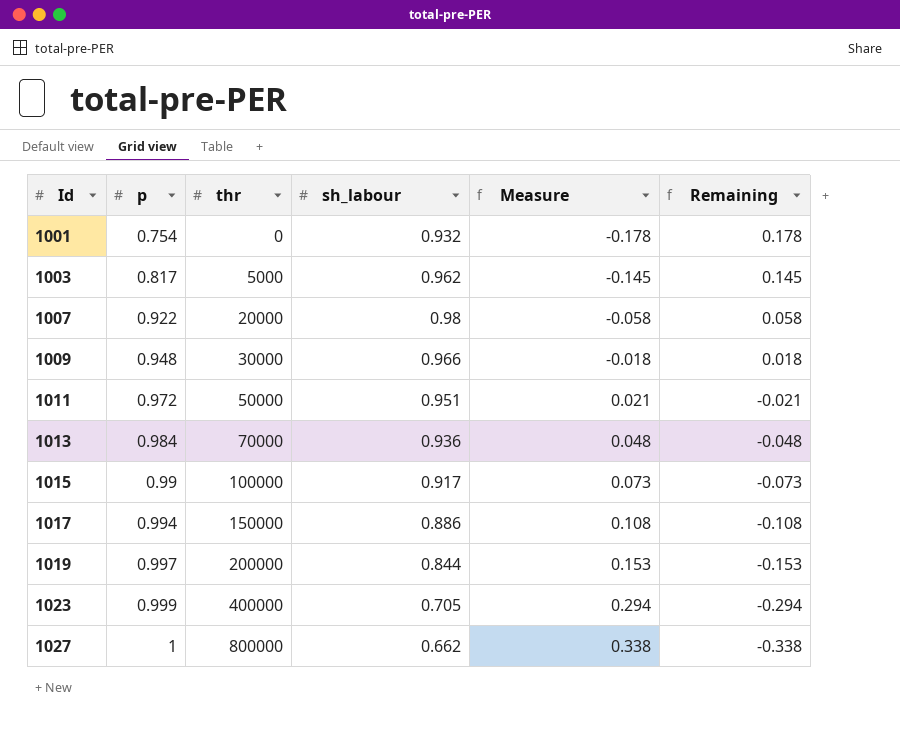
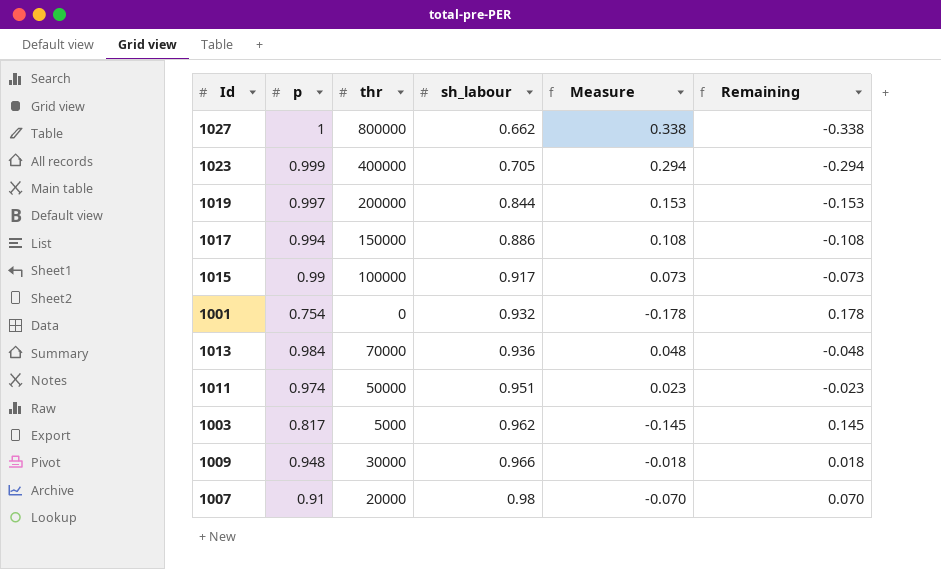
row order: Id ascending -> sh_labour ascending
1011 | p: 0.972 -> 0.974
1011 | Measure: 0.021 -> 0.023
1011 | Remaining: -0.021 -> -0.023
1007 | p: 0.922 -> 0.91
1007 | Measure: -0.058 -> -0.070
1007 | Remaining: 0.058 -> 0.070

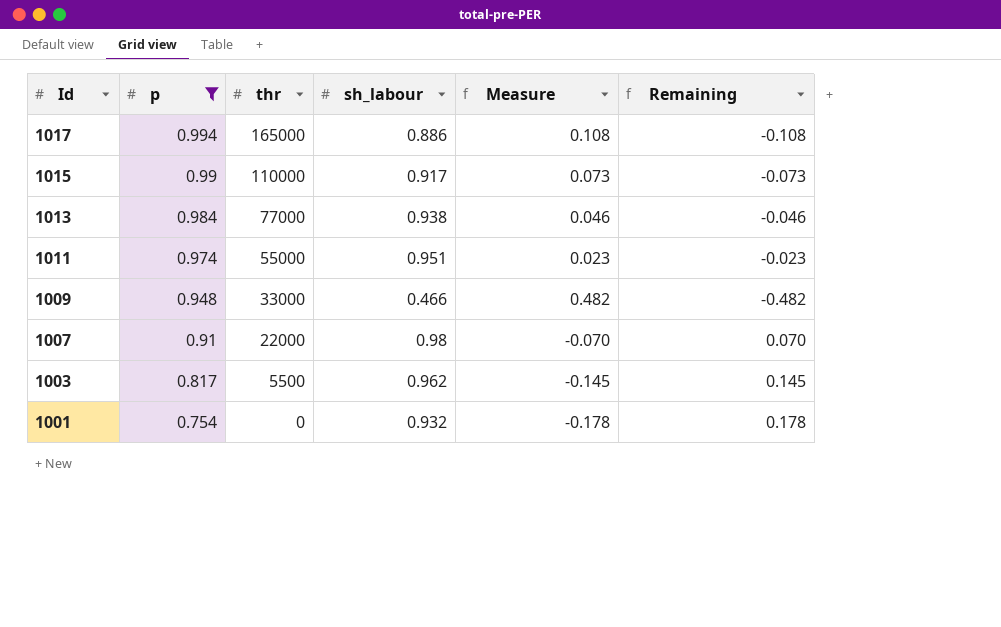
filter: none -> p <= 0.994
row order: sh_labour ascending -> Id descending
1017 | thr: 150000 -> 165000
1015 | thr: 100000 -> 110000
1013 | thr: 70000 -> 77000
1013 | sh_labour: 0.936 -> 0.938
1013 | Measure: 0.048 -> 0.046
1013 | Remaining: -0.048 -> -0.046
1011 | thr: 50000 -> 55000
1009 | thr: 30000 -> 33000
1009 | sh_labour: 0.966 -> 0.466
1009 | Measure: -0.018 -> 0.482
1009 | Remaining: 0.018 -> -0.482
1007 | thr: 20000 -> 22000
1003 | thr: 5000 -> 5500

